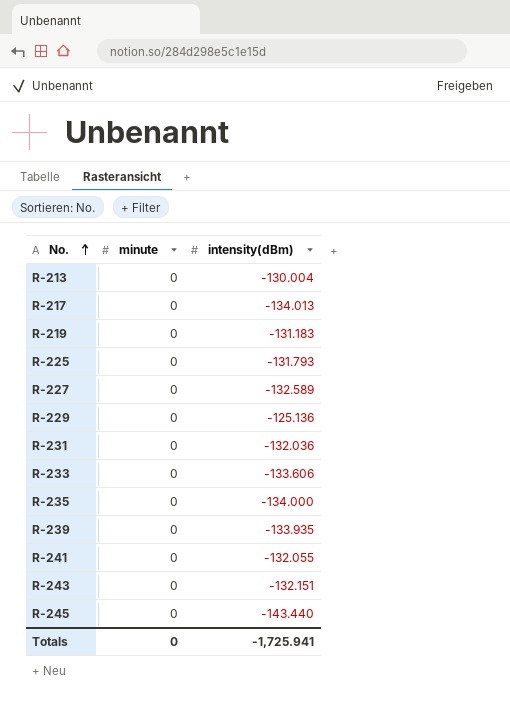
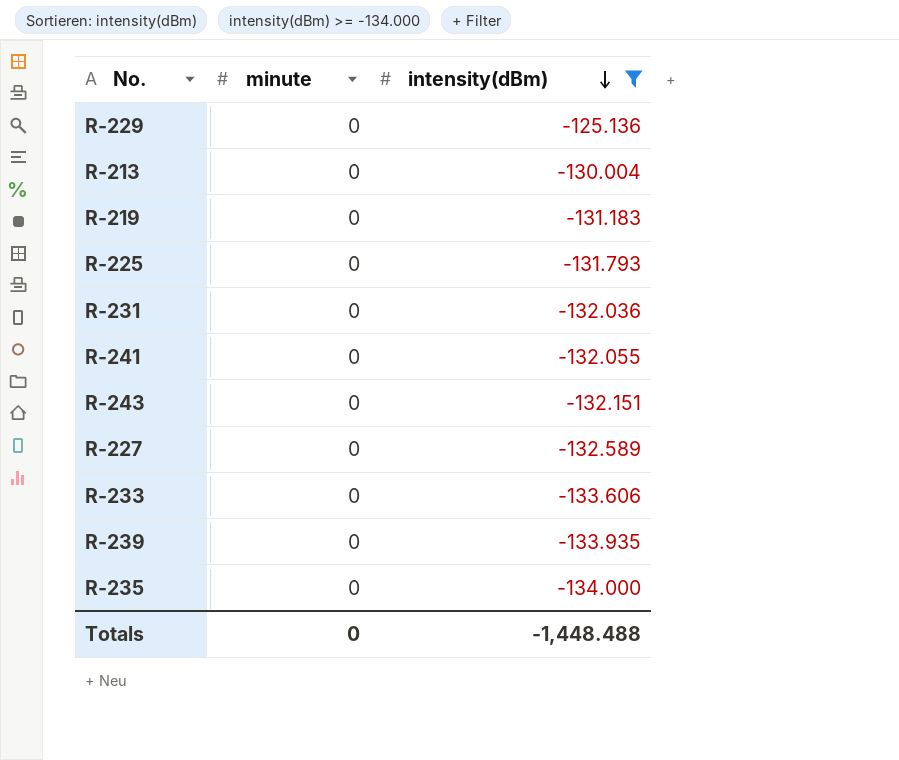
filter: none -> intensity(dBm) >= -134.000
row order: No. ascending -> intensity(dBm) descending
Totals | intensity(dBm): -1,725.941 -> -1,448.488

